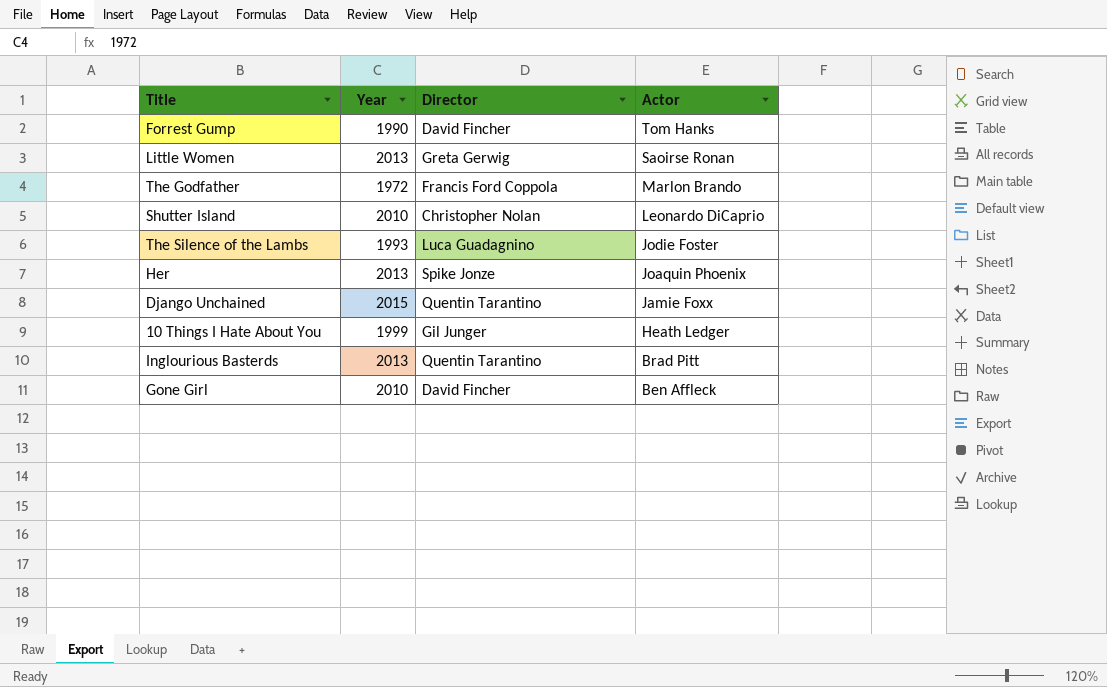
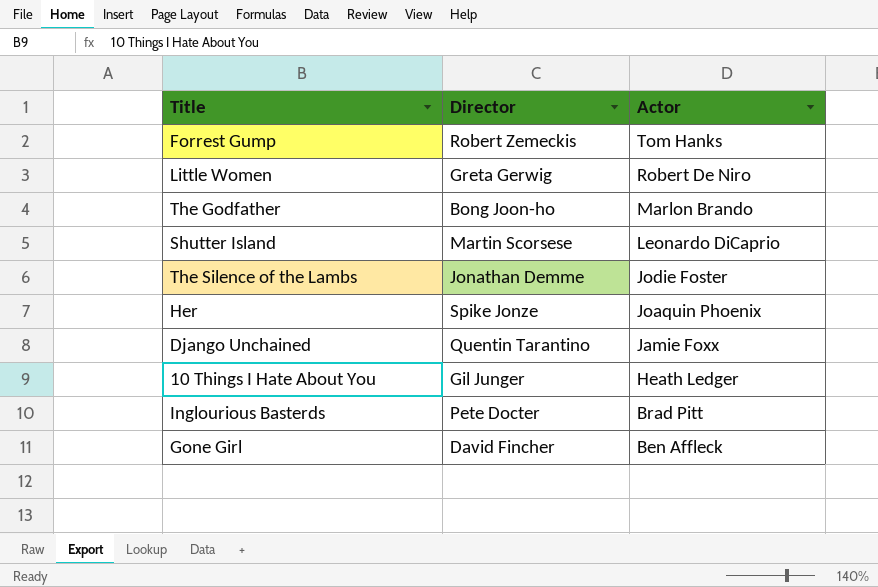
column Year | position: 2 -> none
Forrest Gump | Director: David Fincher -> Robert Zemeckis
Little Women | Actor: Saoirse Ronan -> Robert De Niro
The Godfather | Director: Francis Ford Coppola -> Bong Joon-ho
Shutter Island | Director: Christopher Nolan -> Martin Scorsese
The Silence of the Lambs | Director: Luca Guadagnino -> Jonathan Demme
Inglourious Basterds | Director: Quentin Tarantino -> Pete Docter

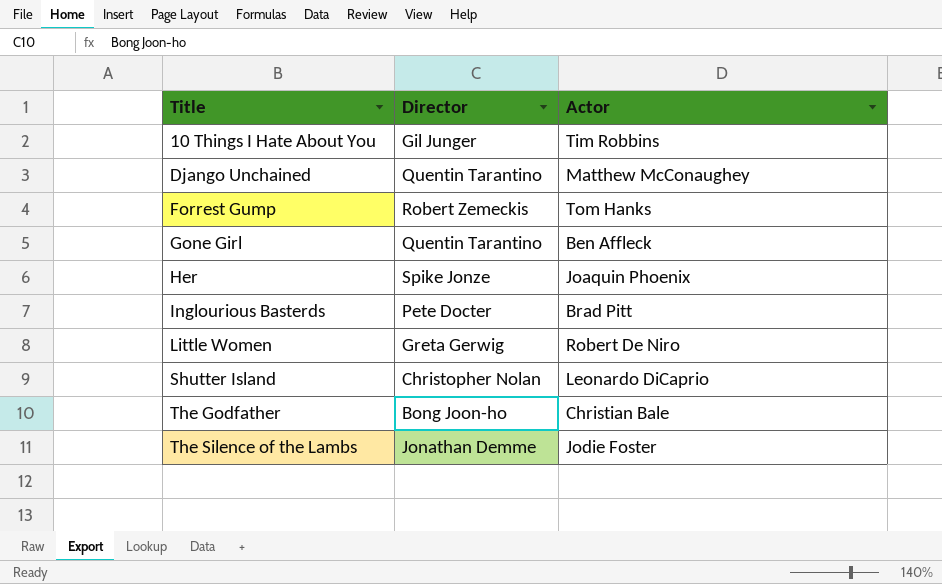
row order: Actor descending -> Title ascending
10 Things I Hate About You | Actor: Heath Ledger -> Tim Robbins
Django Unchained | Actor: Jamie Foxx -> Matthew McConaughey
Gone Girl | Director: David Fincher -> Quentin Tarantino
Shutter Island | Director: Martin Scorsese -> Christopher Nolan
The Godfather | Actor: Marlon Brando -> Christian Bale

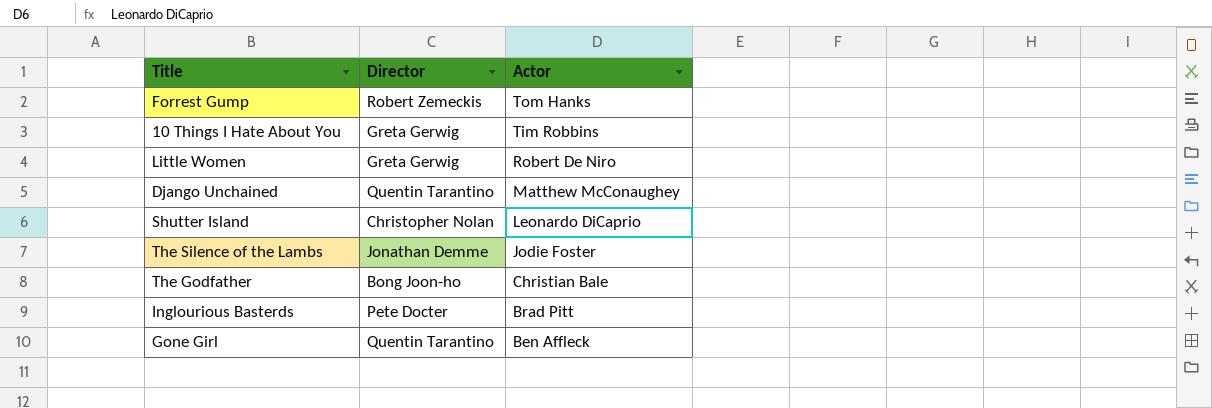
row order: Title ascending -> Actor descending
row Her: Spike Jonze | Joaquin Phoenix -> none
10 Things I Hate About You | Director: Gil Junger -> Greta Gerwig

